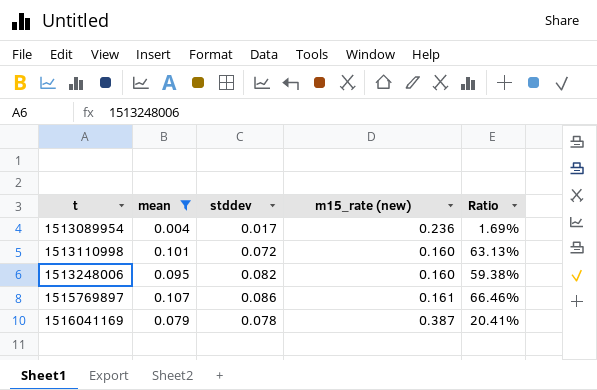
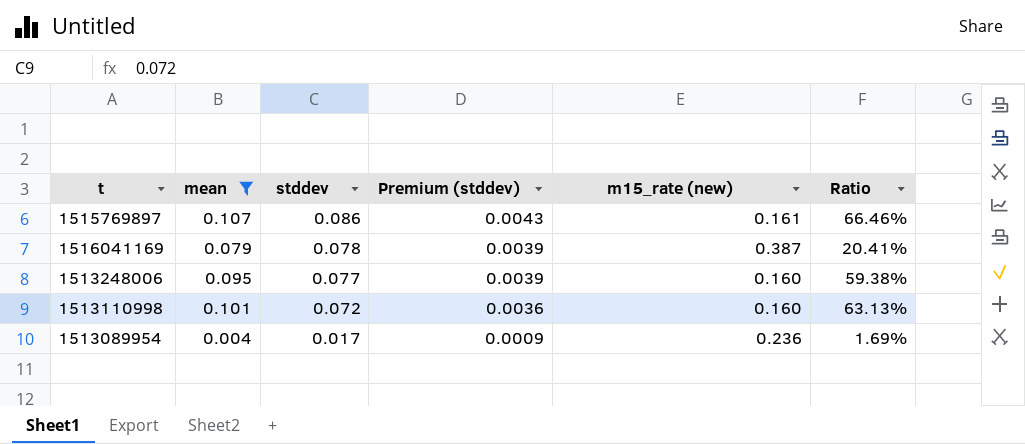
row order: t ascending -> stddev descending
column Premium (stddev) | formula: none -> [stddev] * 0.05
1513248006 | stddev: 0.082 -> 0.077

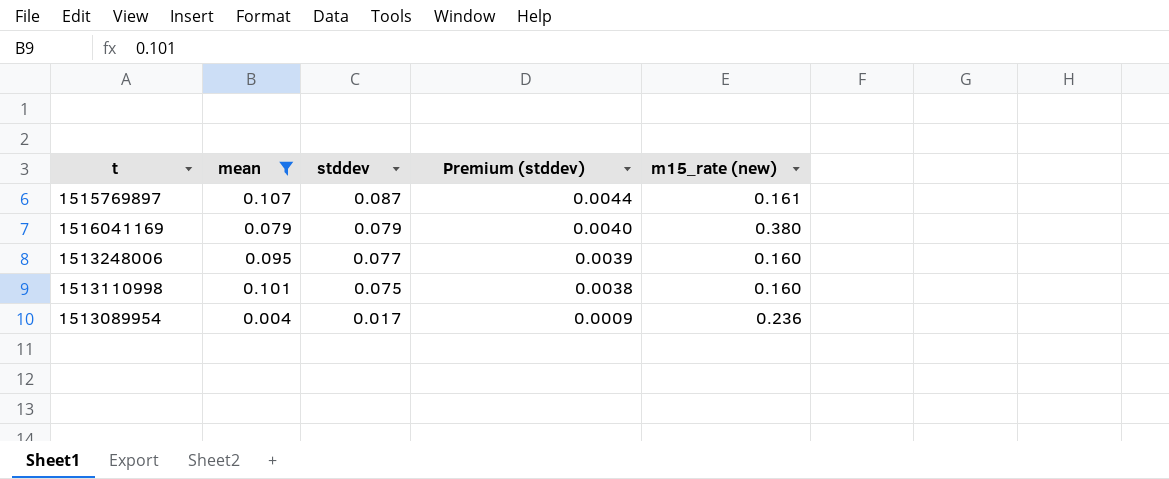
column Ratio | formula: [mean] / [m15_rate (new)] -> none
1515769897 | stddev: 0.086 -> 0.087
1515769897 | Premium (stddev): 0.0043 -> 0.0044
1516041169 | stddev: 0.078 -> 0.079
1516041169 | Premium (stddev): 0.0039 -> 0.0040
1516041169 | m15_rate (new): 0.387 -> 0.380
1513110998 | stddev: 0.072 -> 0.075
1513110998 | Premium (stddev): 0.0036 -> 0.0038

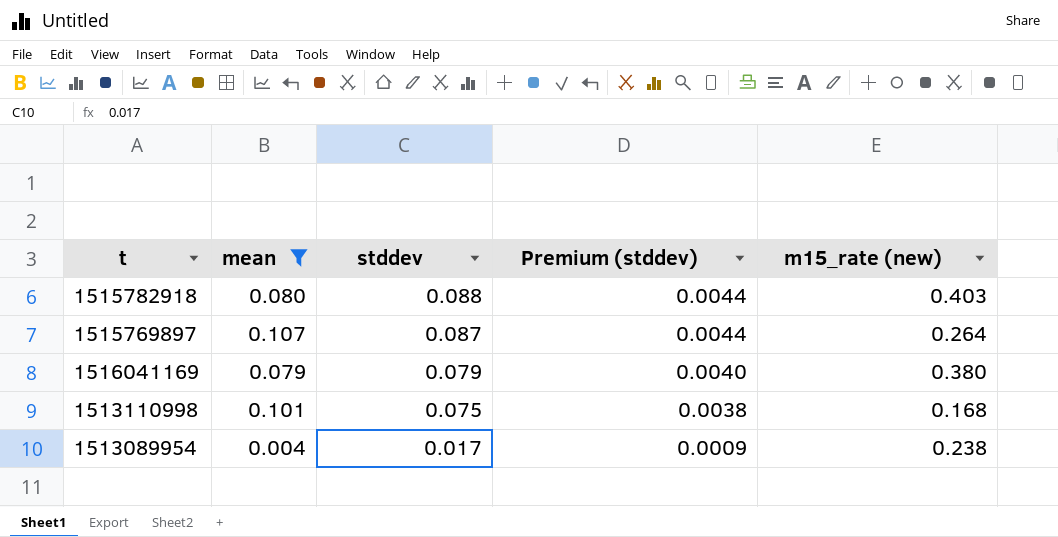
row 1513248006: 0.095 | 0.077 | 0.0039 | 0.160 -> none
row 1515782918: none -> 0.080 | 0.088 | 0.0044 | 0.403
1515769897 | m15_rate (new): 0.161 -> 0.264
1513110998 | m15_rate (new): 0.160 -> 0.168
1513089954 | m15_rate (new): 0.236 -> 0.238

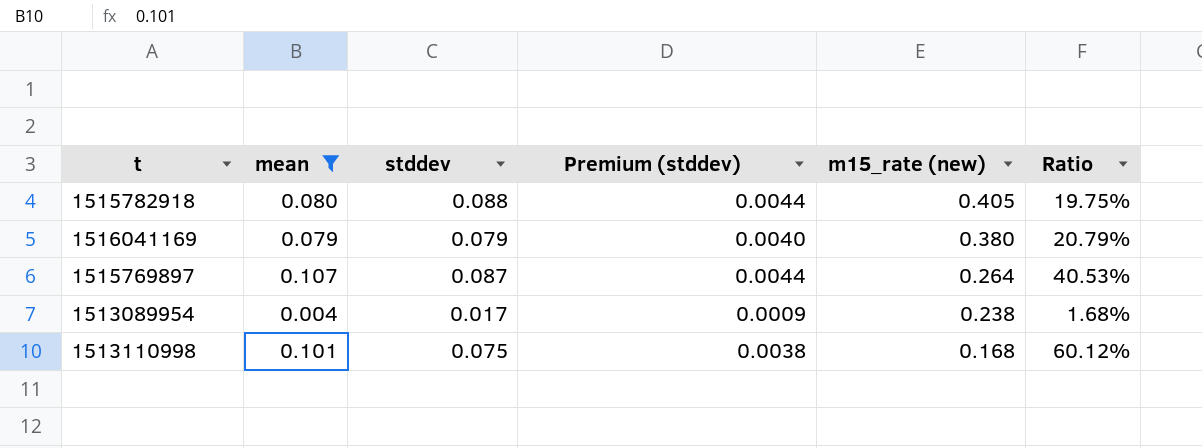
row order: stddev descending -> m15_rate (new) descending
column Ratio | formula: none -> [mean] / [m15_rate (new)]
1515782918 | m15_rate (new): 0.403 -> 0.405

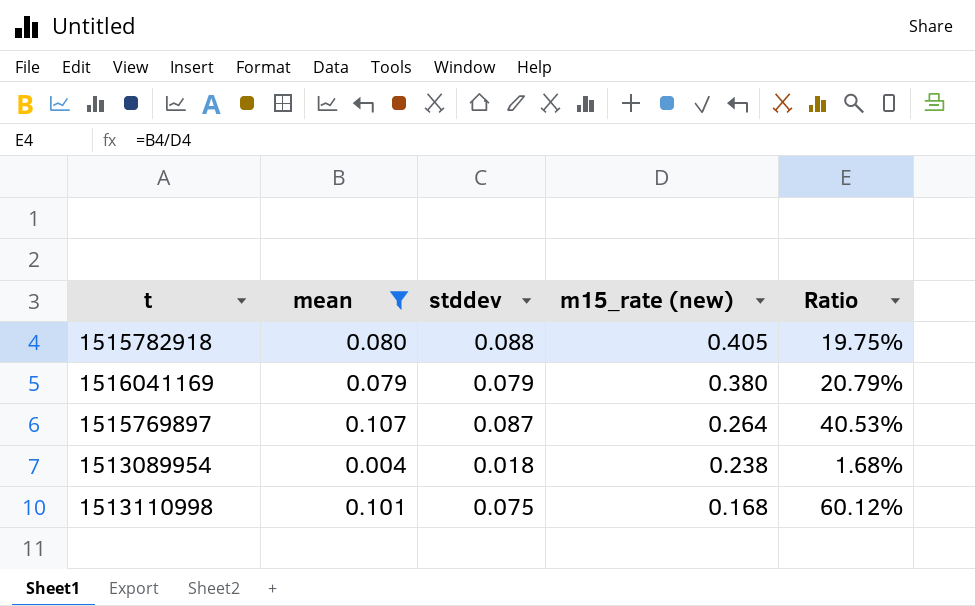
column Premium (stddev) | formula: [stddev] * 0.05 -> none
1513089954 | stddev: 0.017 -> 0.018

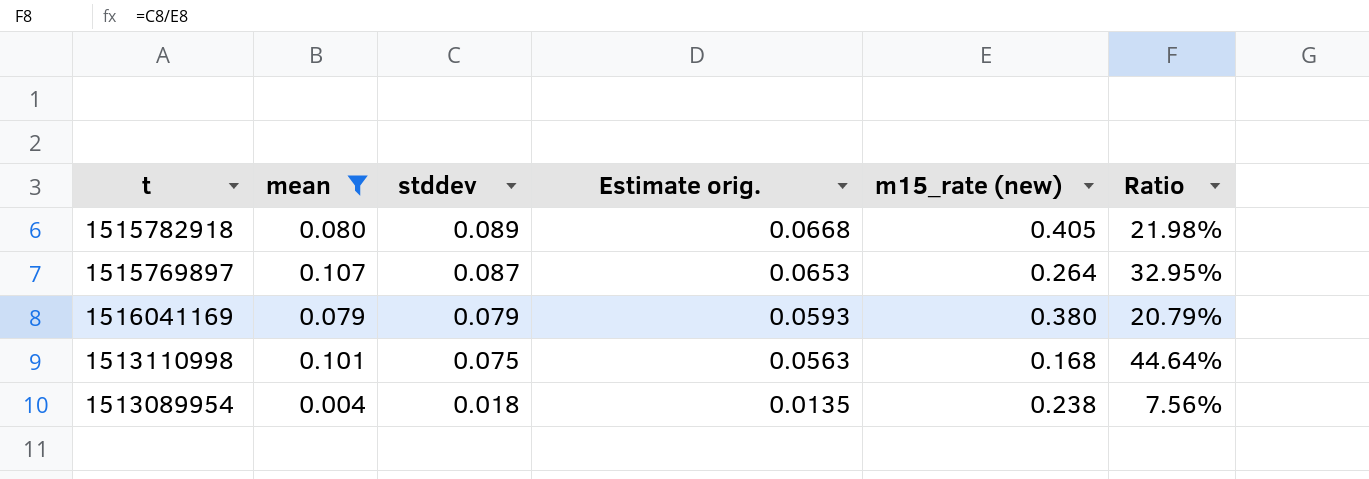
row order: m15_rate (new) descending -> stddev descending
column Estimate orig. | formula: none -> [stddev] * 0.75
column Ratio | formula: [mean] / [m15_rate (new)] -> [stddev] / [m15_rate (new)]
1515782918 | stddev: 0.088 -> 0.089

